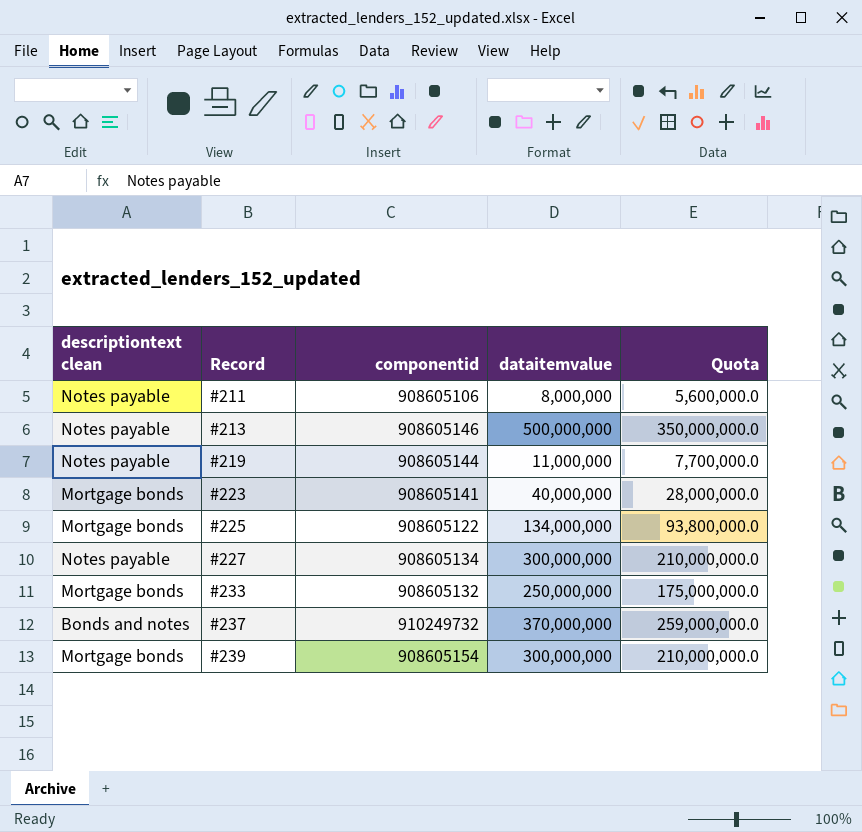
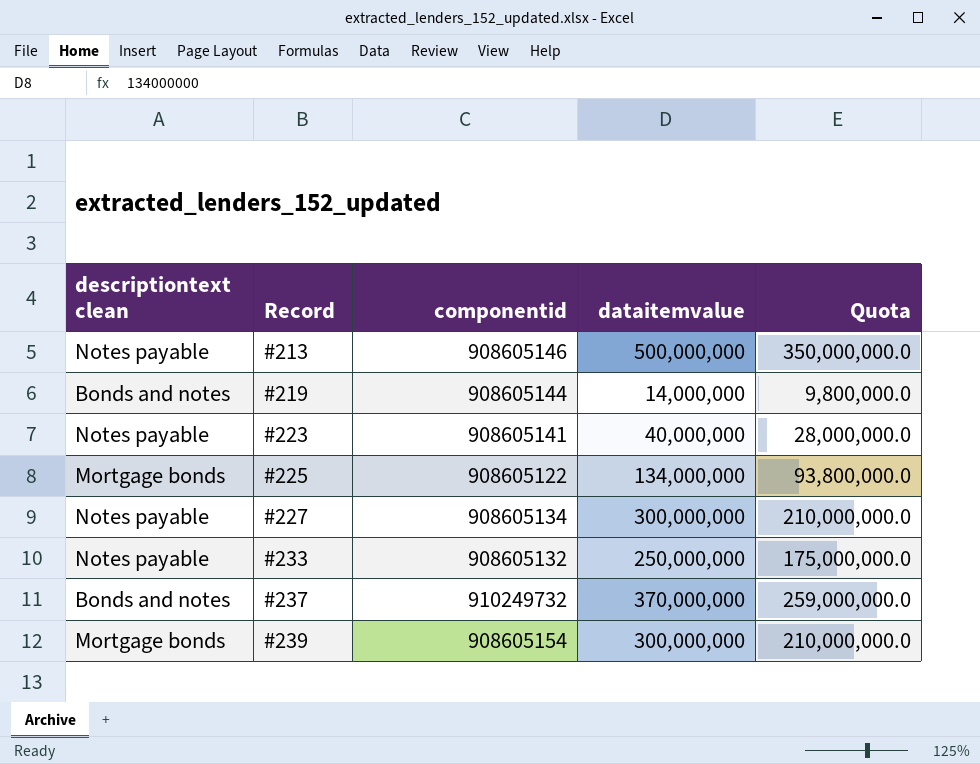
row #211: Notes payable | 908605106 | 8,000,000 | 5,600,000.0 -> none
#219 | descriptiontext clean: Notes payable -> Bonds and notes
#219 | dataitemvalue: 11,000,000 -> 14,000,000
#219 | Quota: 7,700,000.0 -> 9,800,000.0
#223 | descriptiontext clean: Mortgage bonds -> Notes payable
#233 | descriptiontext clean: Mortgage bonds -> Notes payable

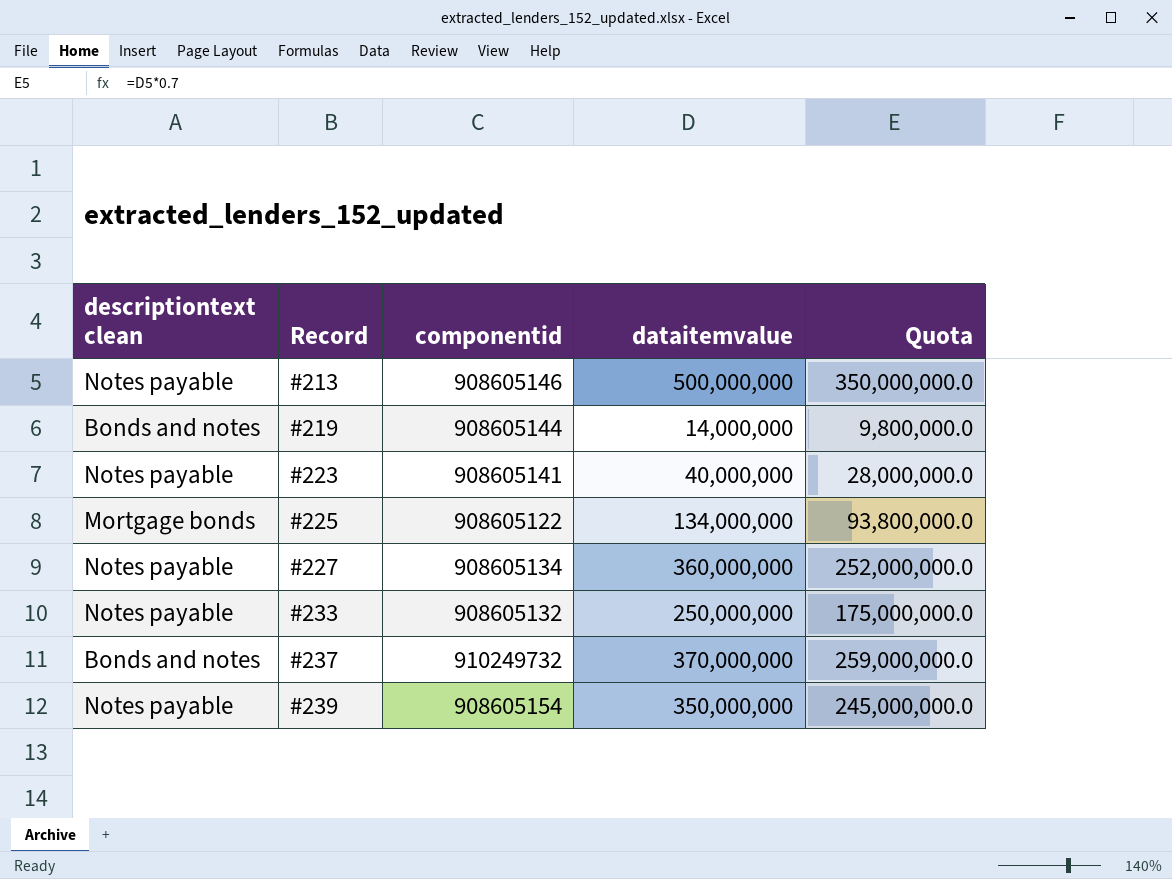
#227 | dataitemvalue: 300,000,000 -> 360,000,000
#227 | Quota: 210,000,000.0 -> 252,000,000.0
#239 | descriptiontext clean: Mortgage bonds -> Notes payable
#239 | dataitemvalue: 300,000,000 -> 350,000,000
#239 | Quota: 210,000,000.0 -> 245,000,000.0

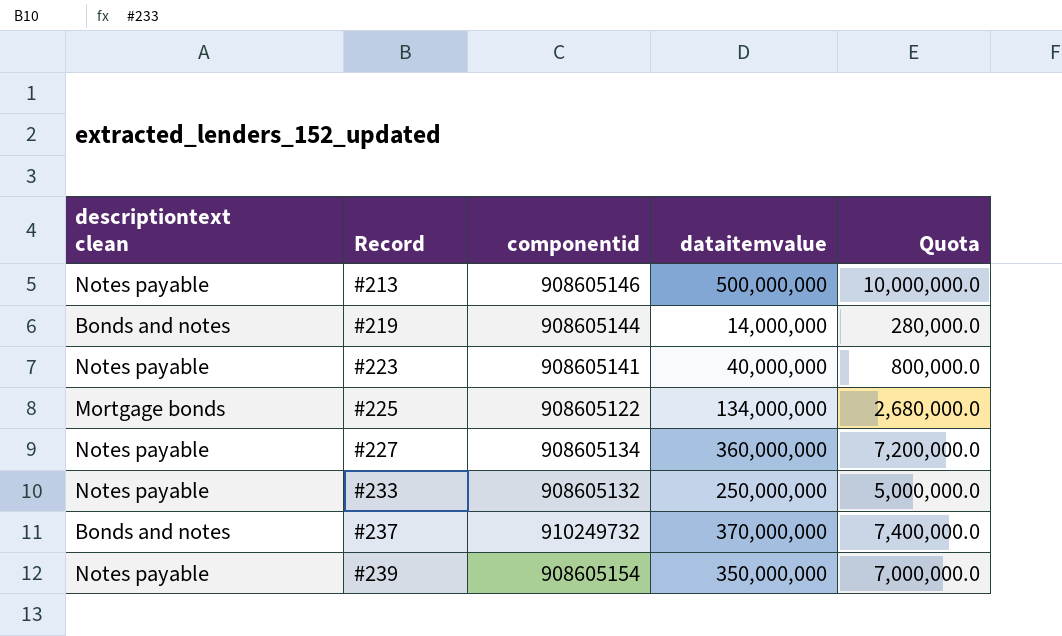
column Quota | formula: [dataitemvalue] * 0.7 -> [dataitemvalue] * 0.02

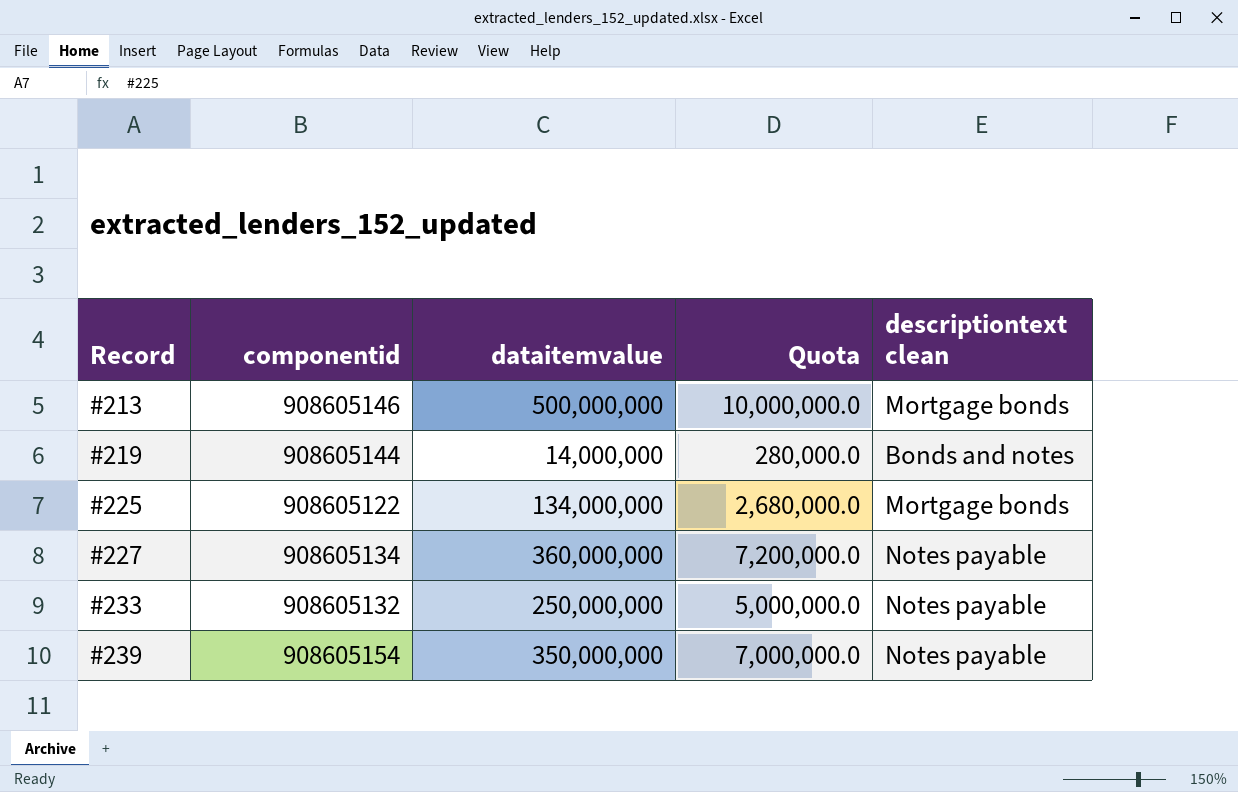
column descriptiontext clean | position: 1 -> 5
row #223: Notes payable | 908605141 | 40,000,000 | 800,000.0 -> none
row #237: Bonds and notes | 910249732 | 370,000,000 | 7,400,000.0 -> none
#213 | descriptiontext clean: Notes payable -> Mortgage bonds

